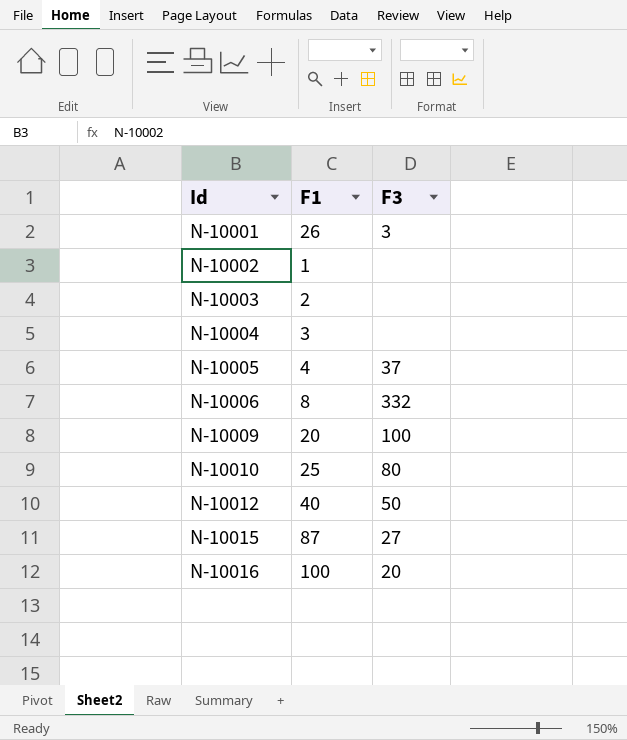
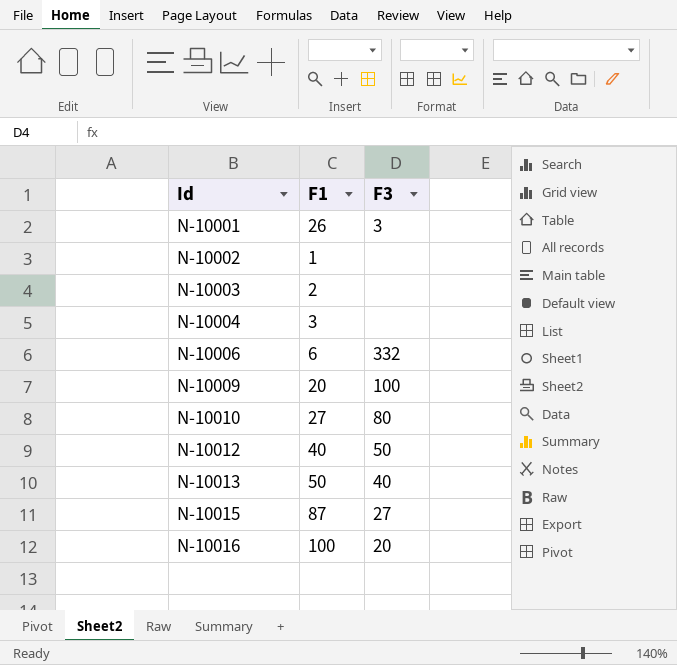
row N-10005: 4 | 37 -> none
N-10006 | F1: 8 -> 6
N-10010 | F1: 25 -> 27
row N-10013: none -> 50 | 40

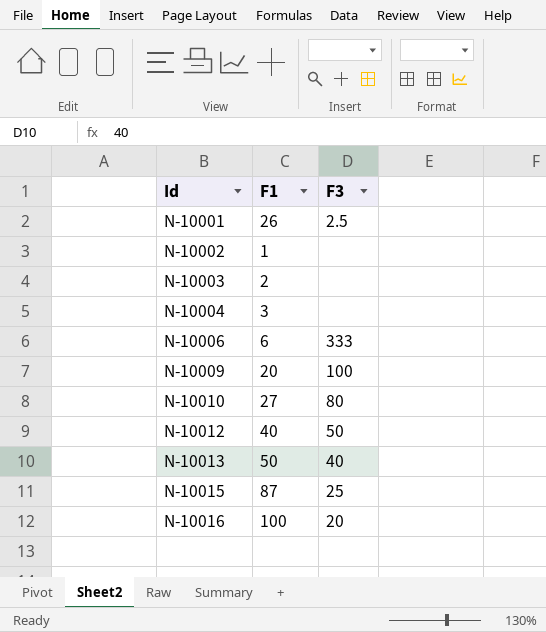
N-10001 | F3: 3 -> 2.5
N-10006 | F3: 332 -> 333
N-10015 | F3: 27 -> 25

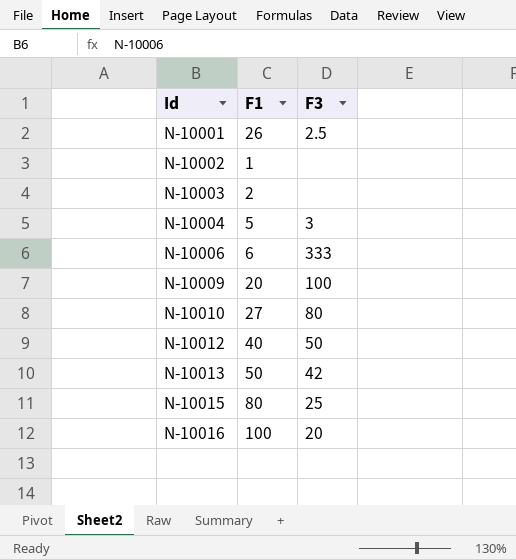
N-10004 | F1: 3 -> 5
N-10004 | F3: none -> 3
N-10013 | F3: 40 -> 42
N-10015 | F1: 87 -> 80

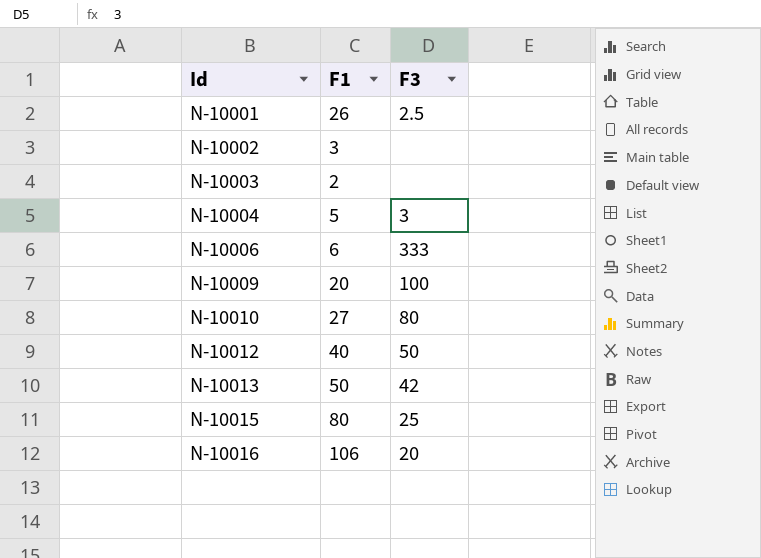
N-10002 | F1: 1 -> 3
N-10016 | F1: 100 -> 106

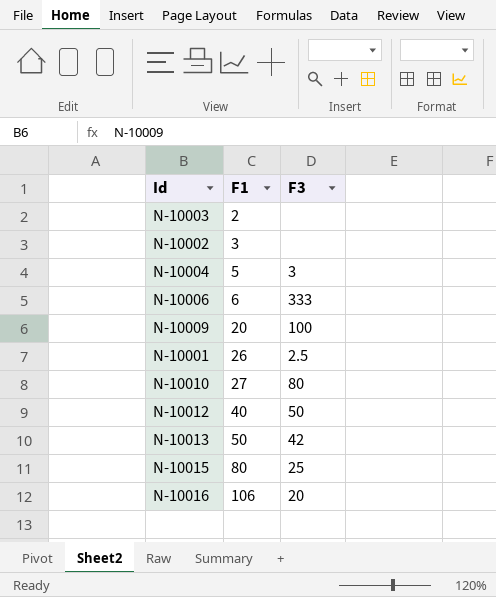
row order: Id ascending -> F1 ascending

